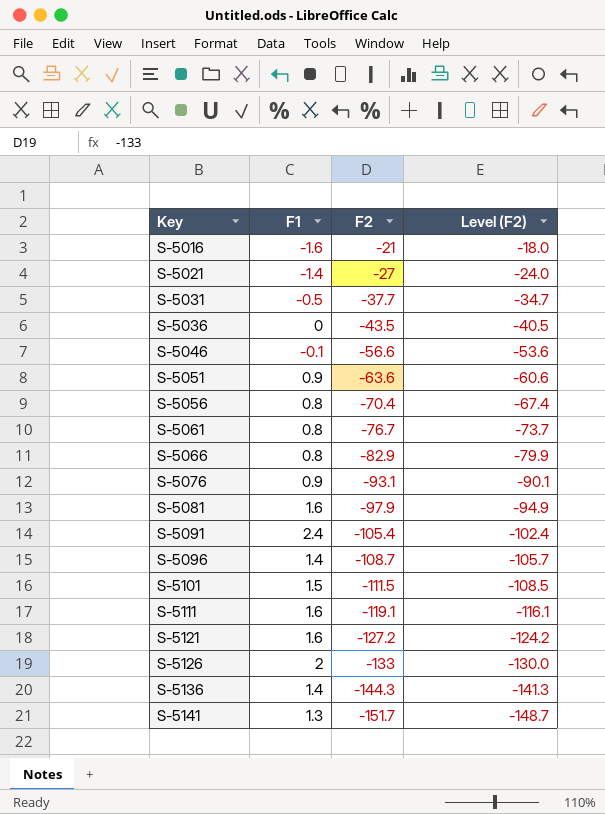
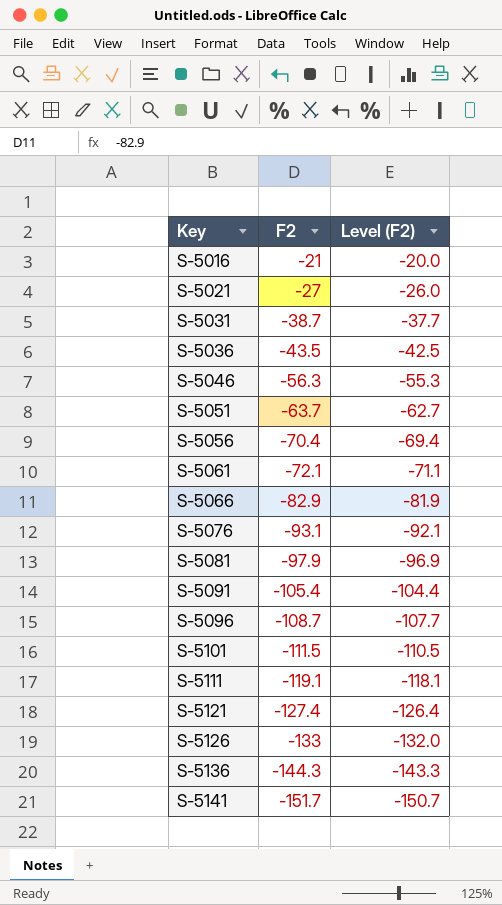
column F1 | position: 2 -> none
column Level (F2) | formula: [F2] + 3 -> [F2] + 1
S-5031 | F2: -37.7 -> -38.7
S-5046 | F2: -56.6 -> -56.3
S-5051 | F2: -63.6 -> -63.7
S-5061 | F2: -76.7 -> -72.1
S-5121 | F2: -127.2 -> -127.4

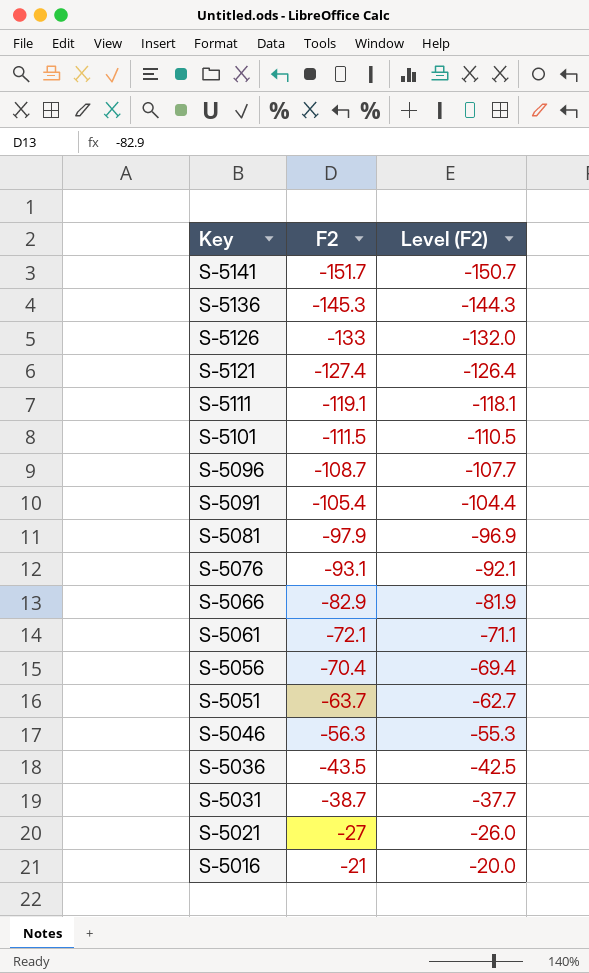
row order: Key ascending -> Key descending
S-5136 | F2: -144.3 -> -145.3
S-5136 | Level (F2): -143.3 -> -144.3

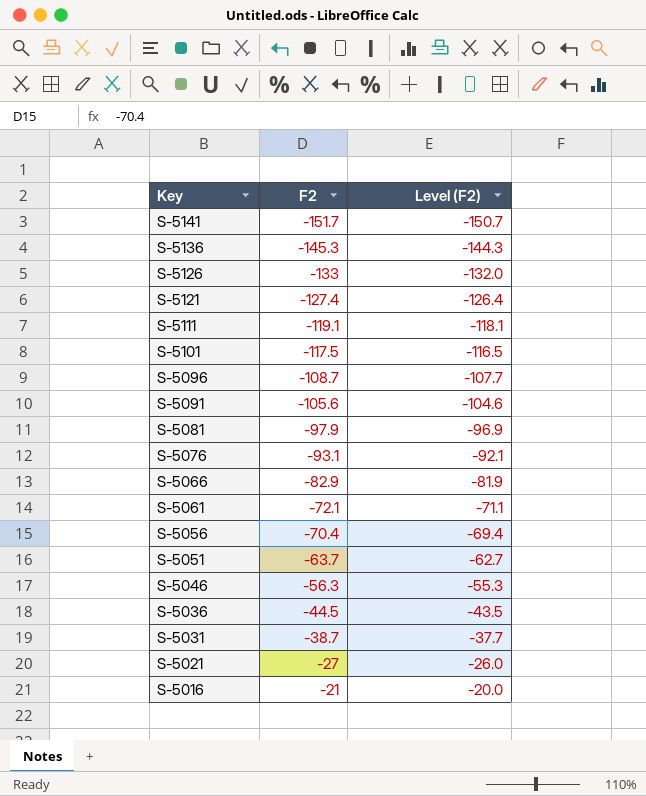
S-5101 | F2: -111.5 -> -117.5
S-5101 | Level (F2): -110.5 -> -116.5
S-5091 | F2: -105.4 -> -105.6
S-5091 | Level (F2): -104.4 -> -104.6
S-5036 | F2: -43.5 -> -44.5
S-5036 | Level (F2): -42.5 -> -43.5

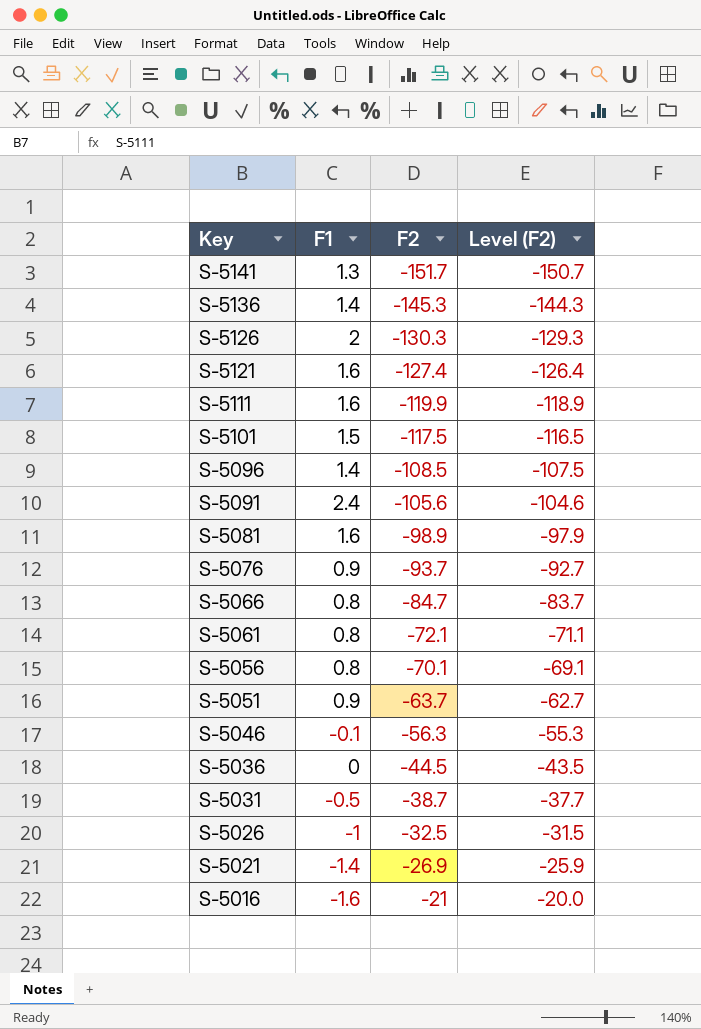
column F1 | position: none -> 2
S-5126 | F2: -133 -> -130.3
S-5126 | Level (F2): -132.0 -> -129.3
S-5111 | F2: -119.1 -> -119.9
S-5111 | Level (F2): -118.1 -> -118.9
S-5096 | F2: -108.7 -> -108.5
S-5096 | Level (F2): -107.7 -> -107.5
S-5081 | F2: -97.9 -> -98.9
S-5081 | Level (F2): -96.9 -> -97.9
S-5076 | F2: -93.1 -> -93.7
S-5076 | Level (F2): -92.1 -> -92.7
S-5066 | F2: -82.9 -> -84.7
S-5066 | Level (F2): -81.9 -> -83.7
S-5056 | F2: -70.4 -> -70.1
S-5056 | Level (F2): -69.4 -> -69.1
row S-5026: none -> -1 | -32.5 | -31.5
S-5021 | F2: -27 -> -26.9
S-5021 | Level (F2): -26.0 -> -25.9

